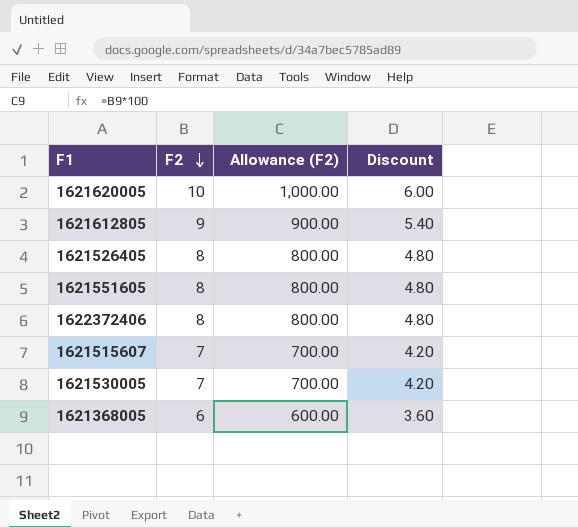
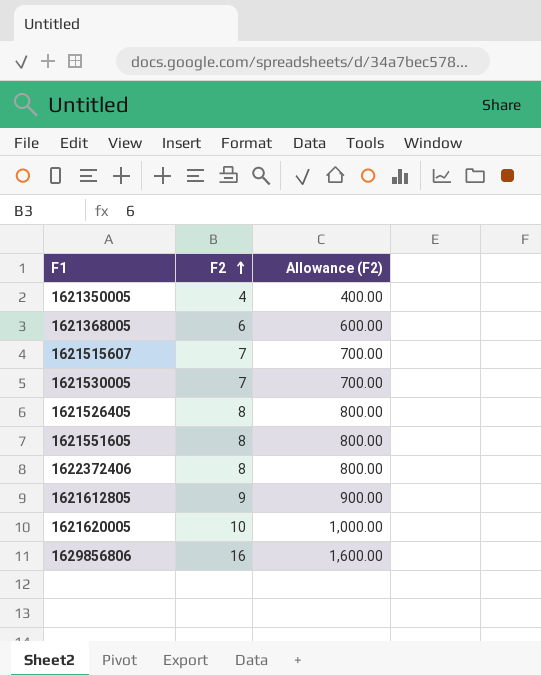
row order: F2 descending -> F2 ascending
column Discount | formula: [F2] * 0.6 -> none
row 1621350005: none -> 4 | 400.00
row 1629856806: none -> 16 | 1,600.00

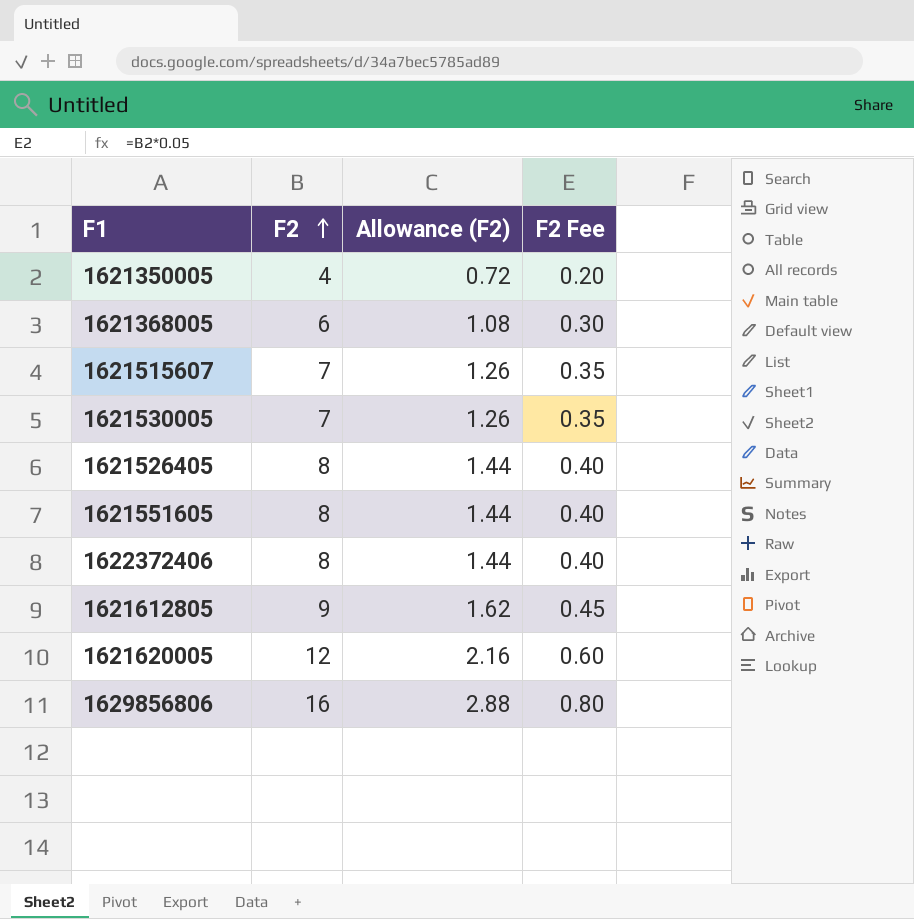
column Allowance (F2) | formula: [F2] * 100 -> [F2] * 0.18
column F2 Fee | formula: none -> [F2] * 0.05
1621620005 | F2: 10 -> 12

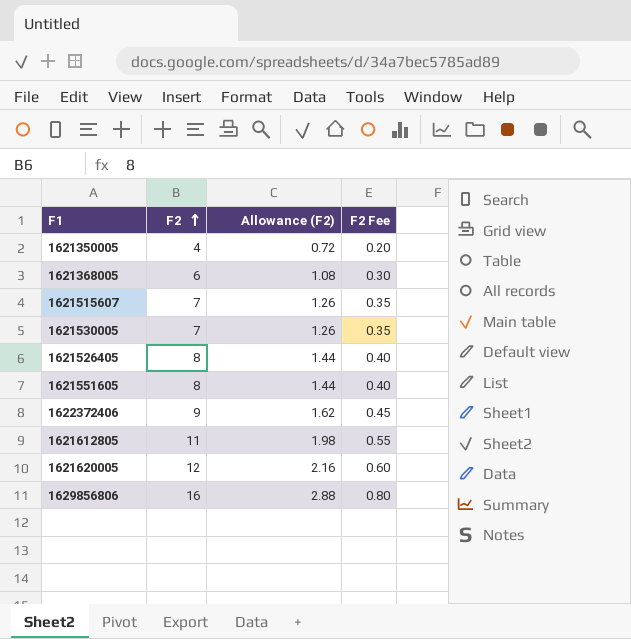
1622372406 | F2: 8 -> 9
1622372406 | Allowance (F2): 1.44 -> 1.62
1622372406 | F2 Fee: 0.40 -> 0.45
1621612805 | F2: 9 -> 11
1621612805 | Allowance (F2): 1.62 -> 1.98
1621612805 | F2 Fee: 0.45 -> 0.55

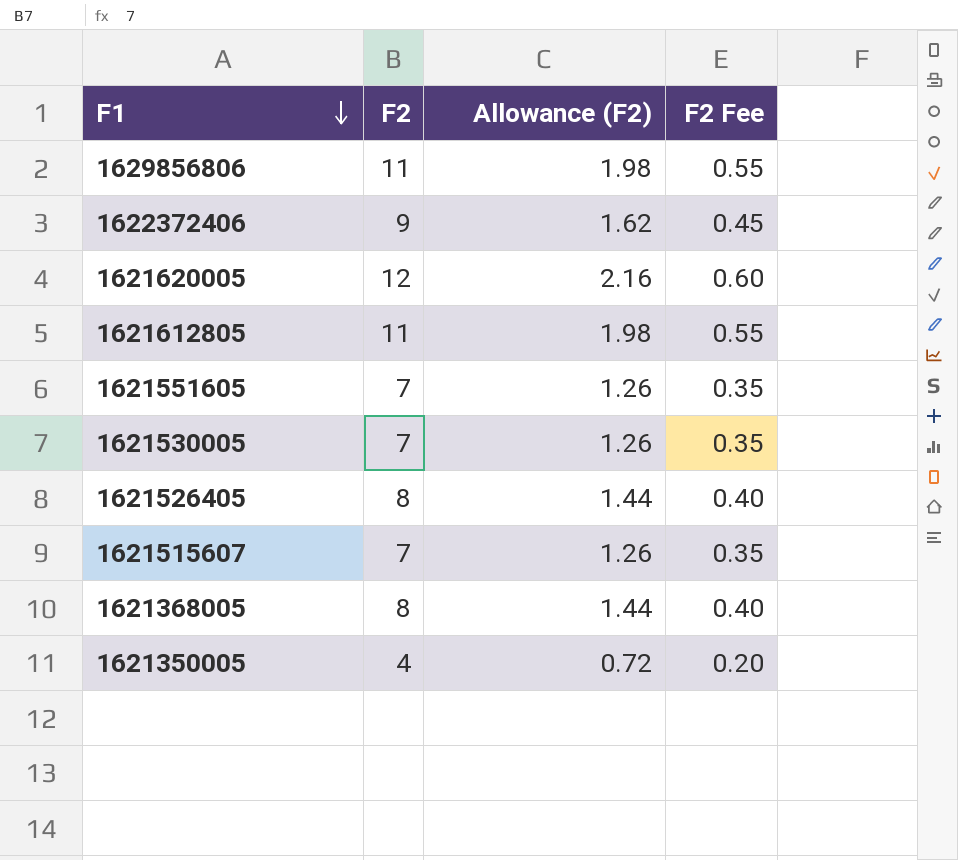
row order: F2 ascending -> F1 descending
1629856806 | F2: 16 -> 11
1629856806 | Allowance (F2): 2.88 -> 1.98
1629856806 | F2 Fee: 0.80 -> 0.55
1621551605 | F2: 8 -> 7
1621551605 | Allowance (F2): 1.44 -> 1.26
1621551605 | F2 Fee: 0.40 -> 0.35
1621368005 | F2: 6 -> 8
1621368005 | Allowance (F2): 1.08 -> 1.44
1621368005 | F2 Fee: 0.30 -> 0.40

